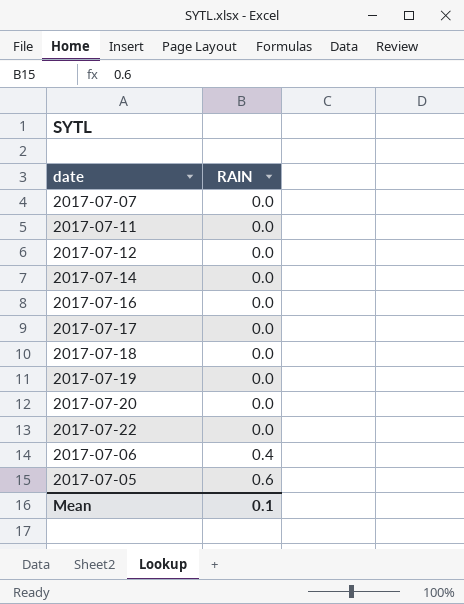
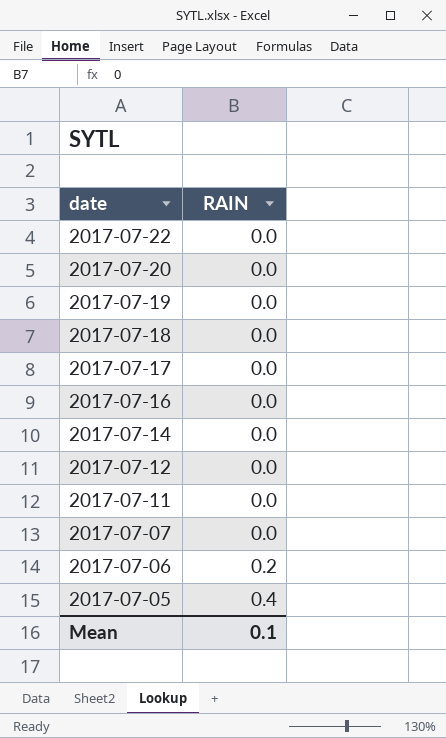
row order: RAIN ascending -> date descending
2017-07-06 | RAIN: 0.4 -> 0.2
2017-07-05 | RAIN: 0.6 -> 0.4

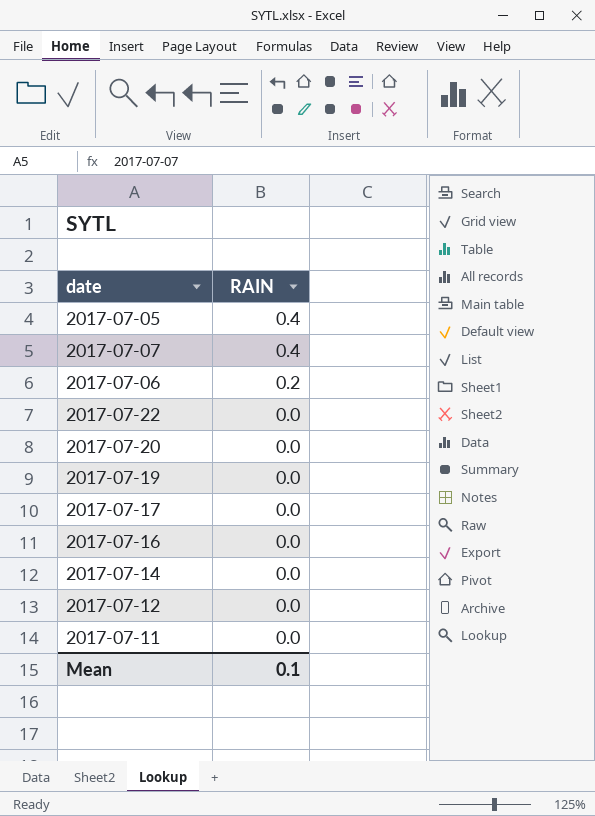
row order: date descending -> RAIN descending
row 2017-07-18: 0.0 -> none
2017-07-07 | RAIN: 0.0 -> 0.4

